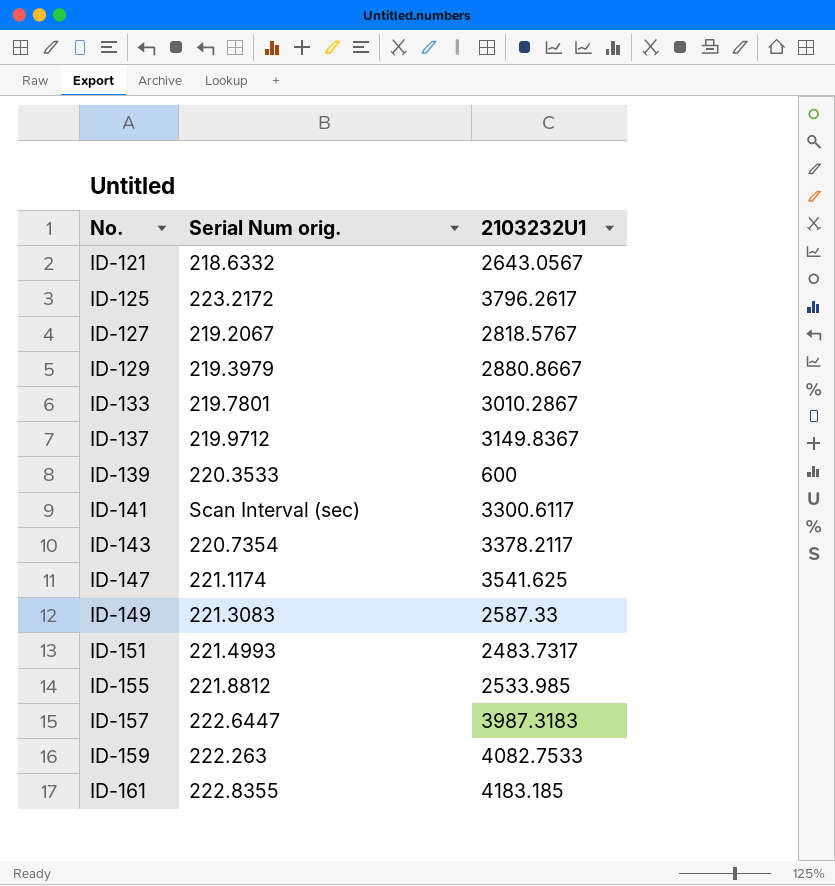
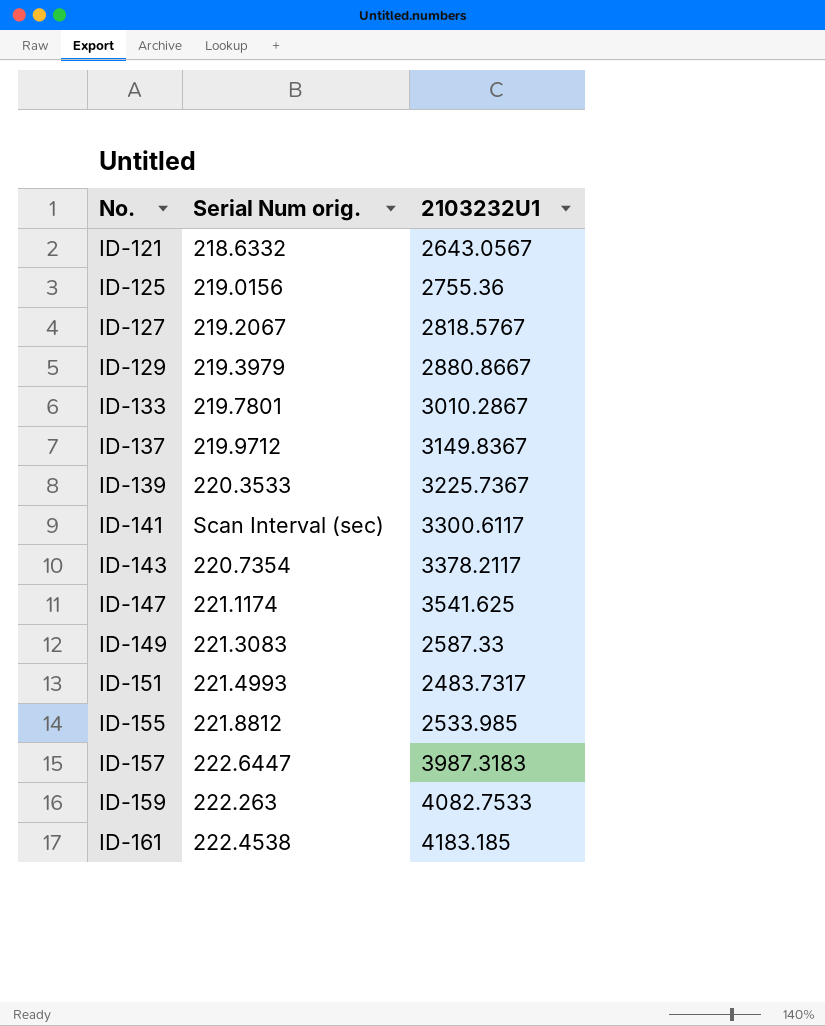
ID-125 | Serial Num orig.: 223.2172 -> 219.0156
ID-125 | 2103232U1: 3796.2617 -> 2755.36
ID-139 | 2103232U1: 600 -> 3225.7367
ID-161 | Serial Num orig.: 222.8355 -> 222.4538

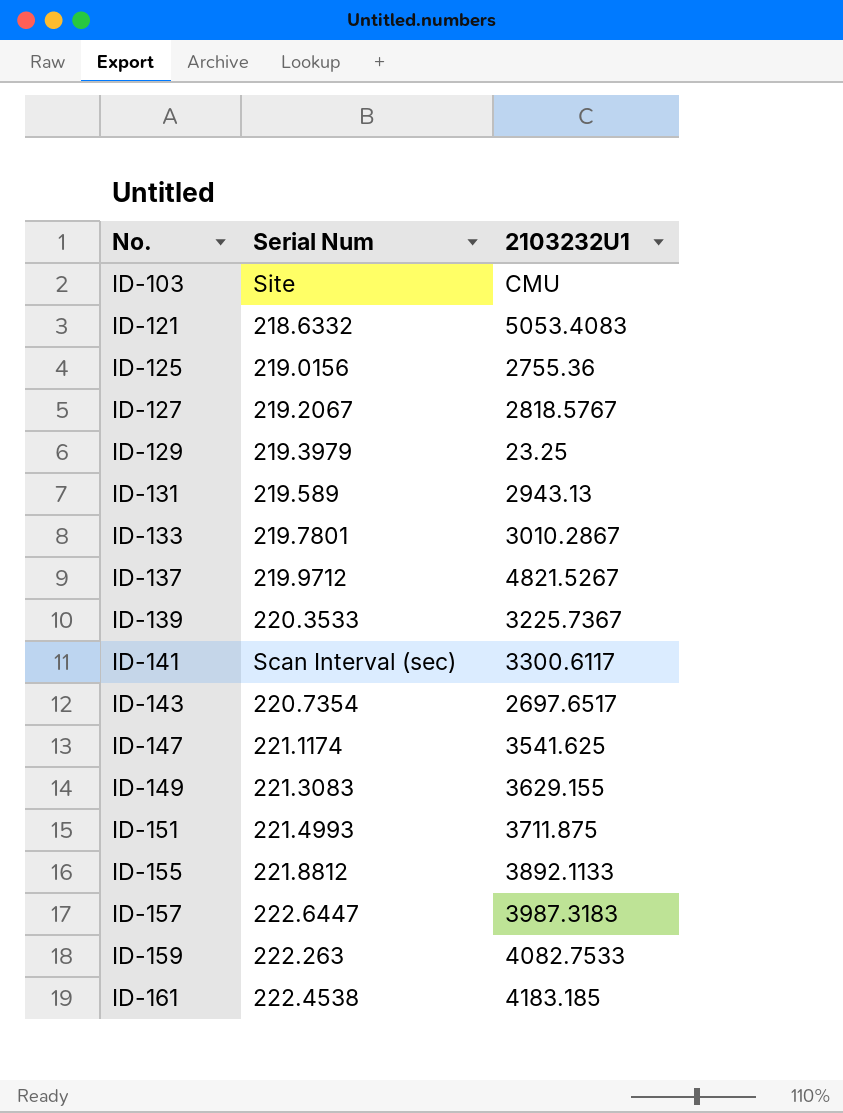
column name: Serial Num orig. -> Serial Num
row ID-103: none -> Site | CMU
ID-121 | 2103232U1: 2643.0567 -> 5053.4083
ID-129 | 2103232U1: 2880.8667 -> 23.25
row ID-131: none -> 219.589 | 2943.13
ID-137 | 2103232U1: 3149.8367 -> 4821.5267
ID-143 | 2103232U1: 3378.2117 -> 2697.6517
ID-149 | 2103232U1: 2587.33 -> 3629.155
ID-151 | 2103232U1: 2483.7317 -> 3711.875
ID-155 | 2103232U1: 2533.985 -> 3892.1133

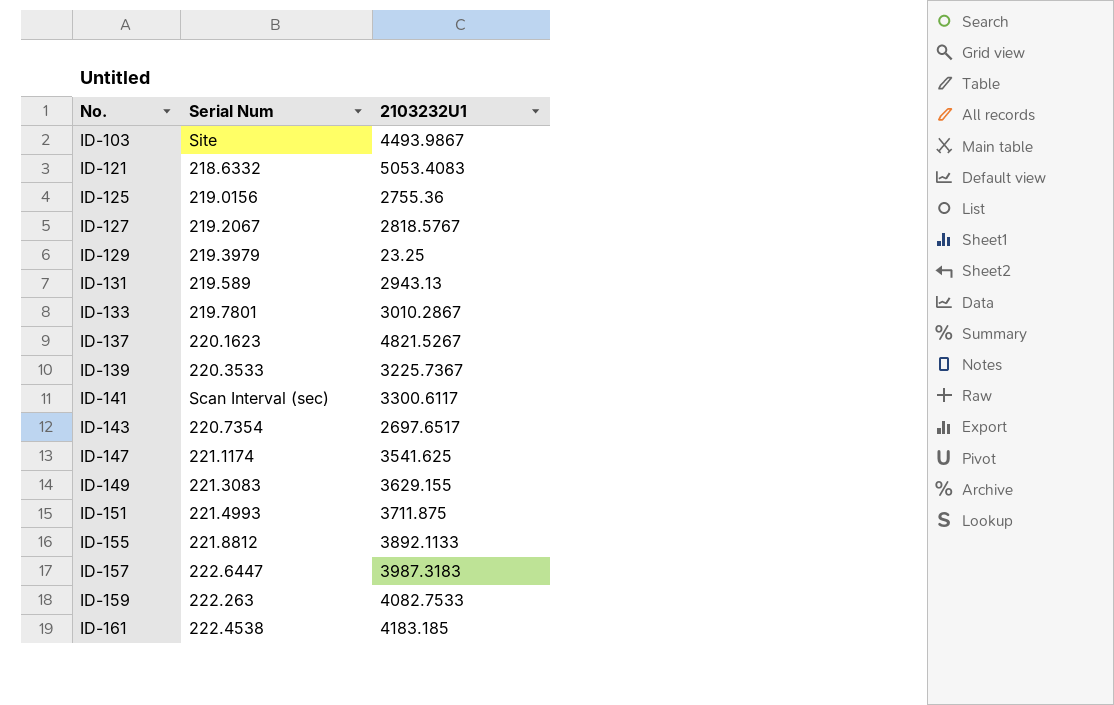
ID-103 | 2103232U1: CMU -> 4493.9867
ID-137 | Serial Num: 219.9712 -> 220.1623

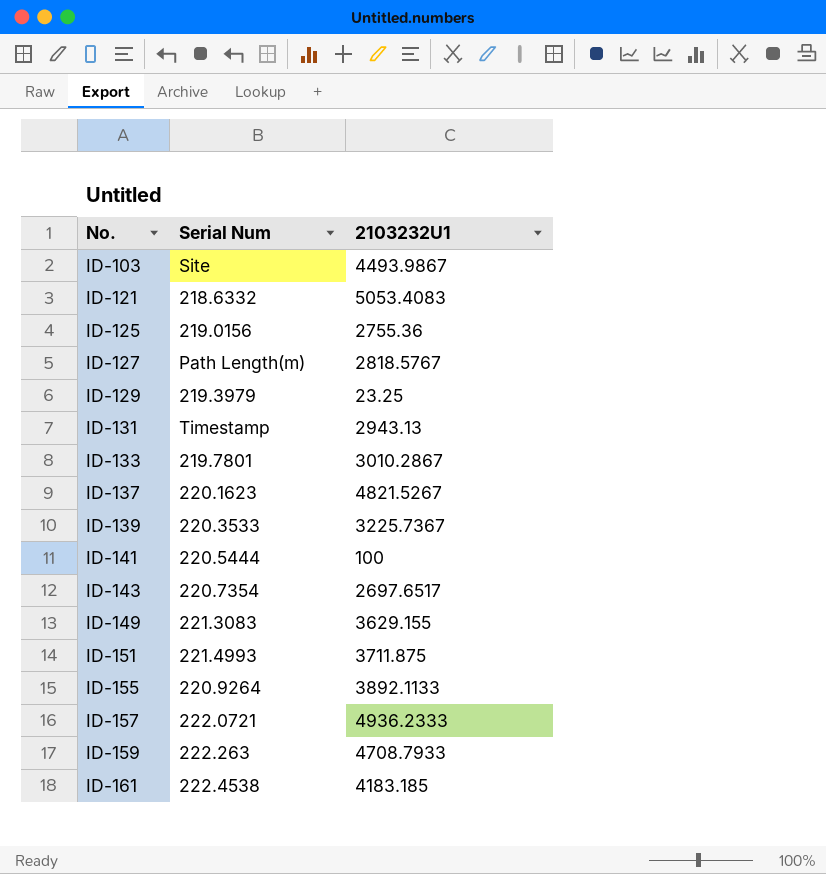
row ID-147: 221.1174 | 3541.625 -> none
ID-127 | Serial Num: 219.2067 -> Path Length(m)
ID-131 | Serial Num: 219.589 -> Timestamp
ID-141 | Serial Num: Scan Interval (sec) -> 220.5444
ID-141 | 2103232U1: 3300.6117 -> 100
ID-155 | Serial Num: 221.8812 -> 220.9264
ID-157 | Serial Num: 222.6447 -> 222.0721
ID-157 | 2103232U1: 3987.3183 -> 4936.2333
ID-159 | 2103232U1: 4082.7533 -> 4708.7933

